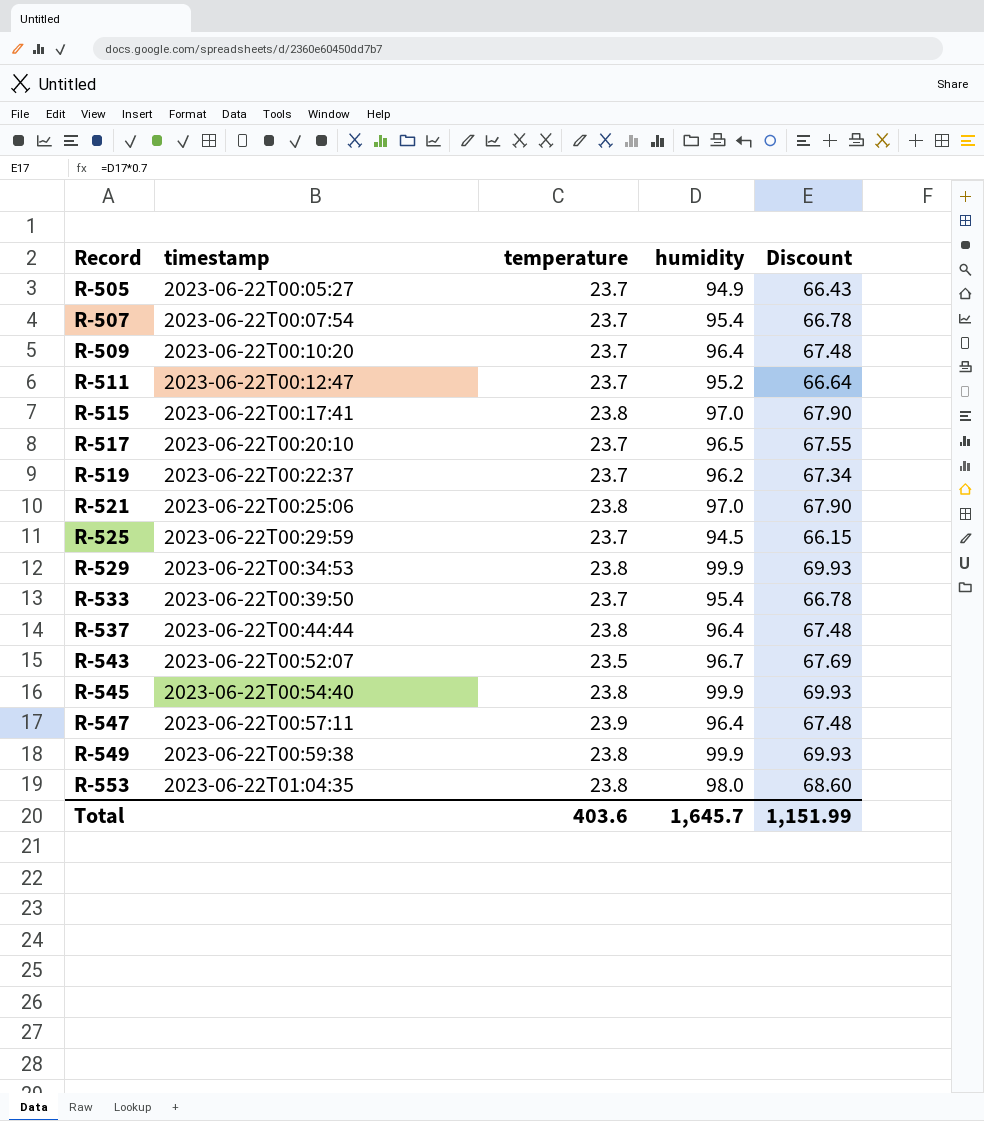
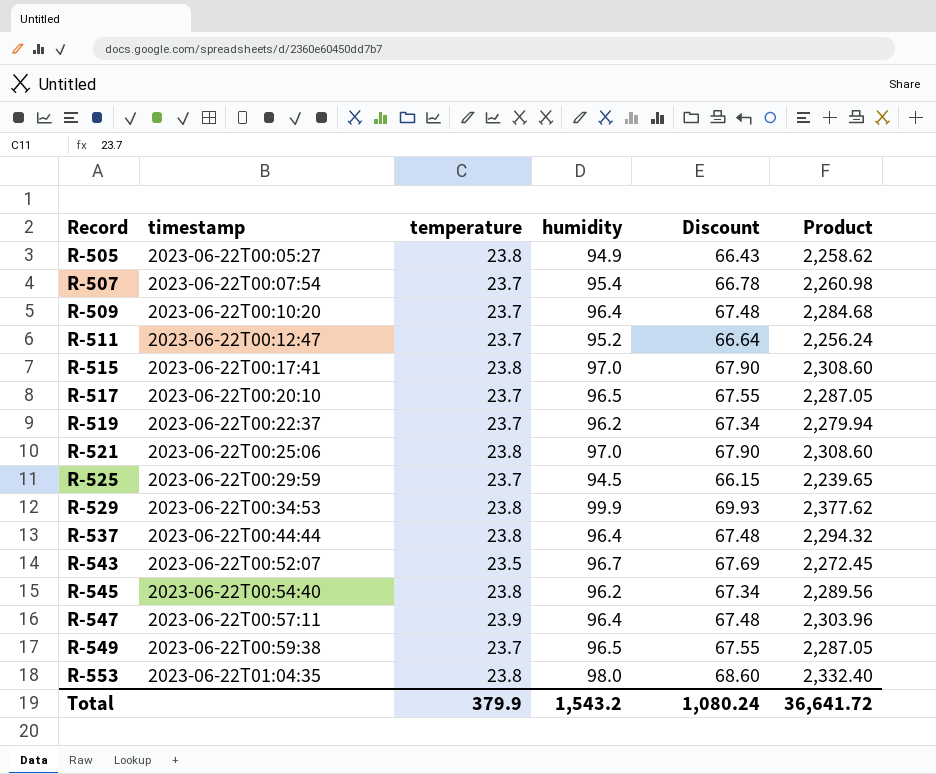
column Product | formula: none -> [temperature] * [humidity]
row R-533: 2023-06-22T00:39:50 | 23.7 | 95.4 | 66.78 -> none
R-505 | temperature: 23.7 -> 23.8
R-545 | humidity: 99.9 -> 96.2
R-545 | Discount: 69.93 -> 67.34
R-549 | temperature: 23.8 -> 23.7
R-549 | humidity: 99.9 -> 96.5
R-549 | Discount: 69.93 -> 67.55
Total | temperature: 403.6 -> 379.9
Total | humidity: 1,645.7 -> 1,543.2
Total | Discount: 1,151.99 -> 1,080.24

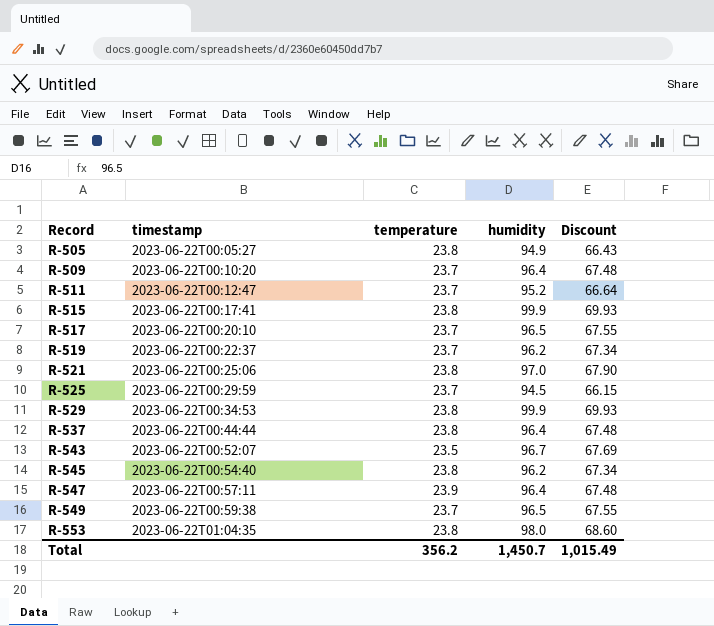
column Product | formula: [temperature] * [humidity] -> none
row R-507: 2023-06-22T00:07:54 | 23.7 | 95.4 | 66.78 | 2,260.98 -> none
R-515 | humidity: 97.0 -> 99.9
R-515 | Discount: 67.90 -> 69.93
Total | temperature: 379.9 -> 356.2
Total | humidity: 1,543.2 -> 1,450.7
Total | Discount: 1,080.24 -> 1,015.49

